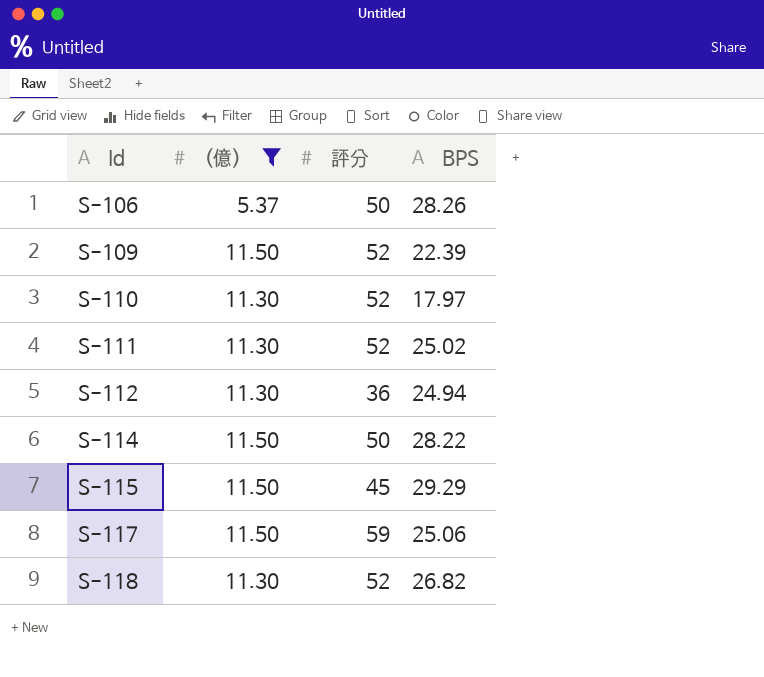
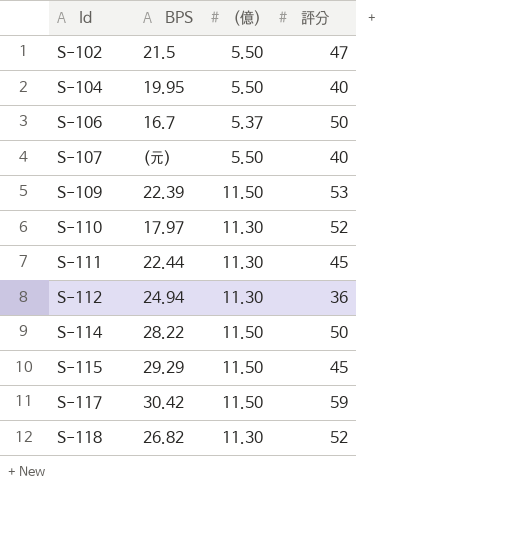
filter: (億) != 5.50 -> none
column BPS | position: 4 -> 2
S-106 | BPS: 28.26 -> 16.7
S-109 | 評分: 52 -> 53
S-111 | BPS: 25.02 -> 22.44
S-111 | 評分: 52 -> 45
S-117 | BPS: 25.06 -> 30.42

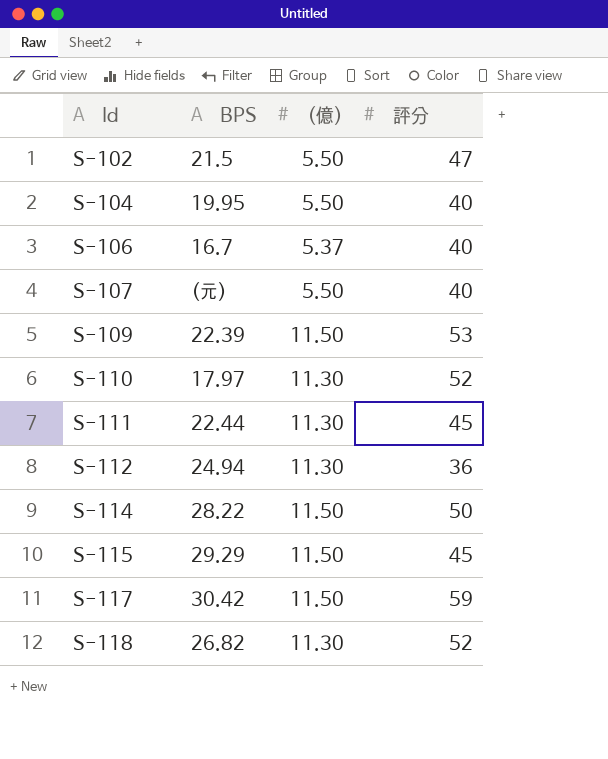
S-106 | 評分: 50 -> 40

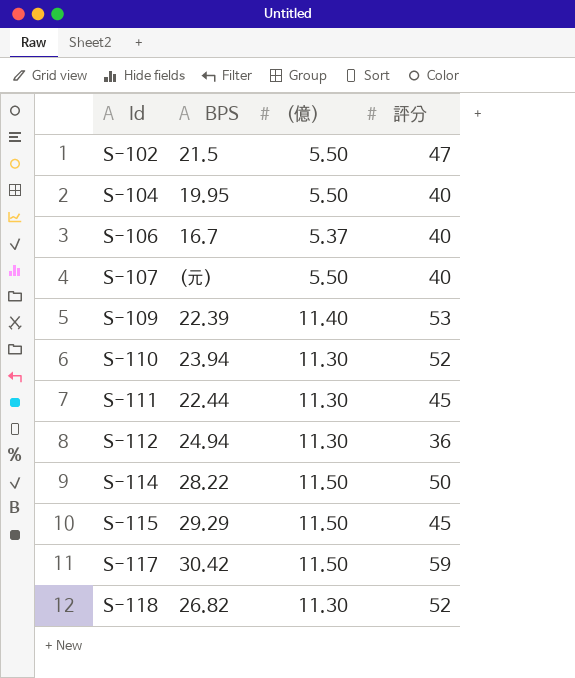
S-109 | (億): 11.50 -> 11.40
S-110 | BPS: 17.97 -> 23.94

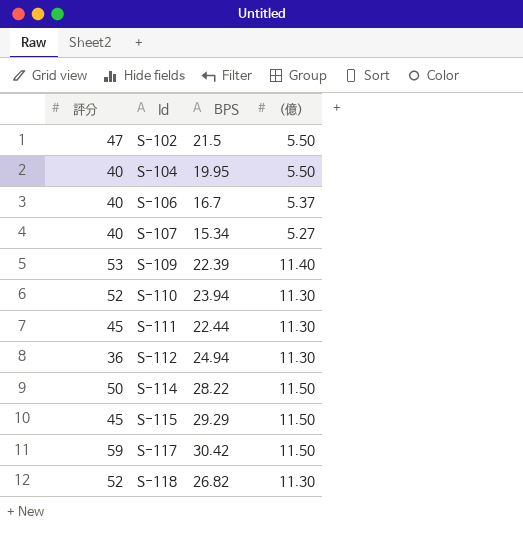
column 評分 | position: 4 -> 1
S-107 | BPS: (元) -> 15.34
S-107 | (億): 5.50 -> 5.27

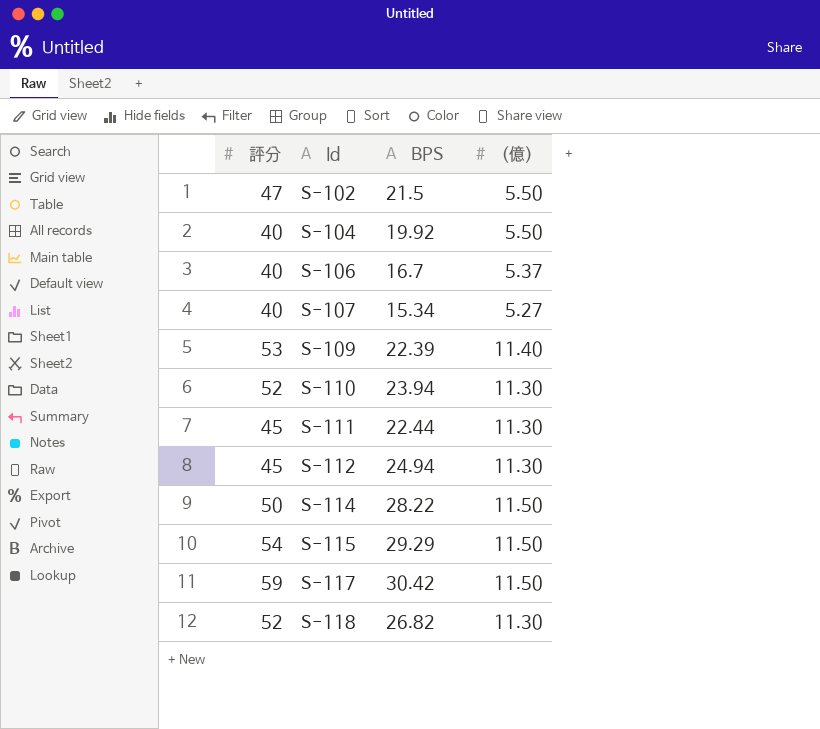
S-104 | BPS: 19.95 -> 19.92
S-112 | 評分: 36 -> 45
S-115 | 評分: 45 -> 54

